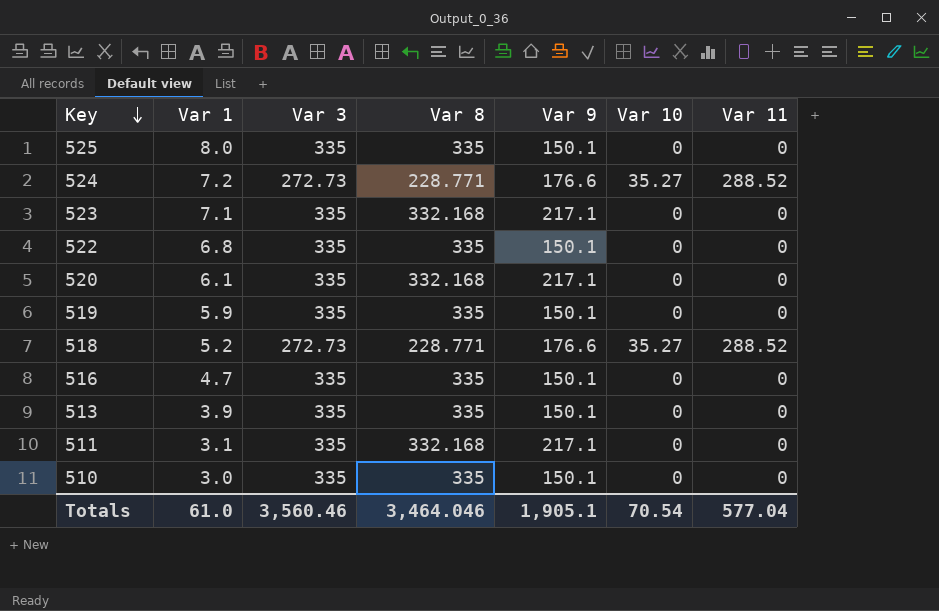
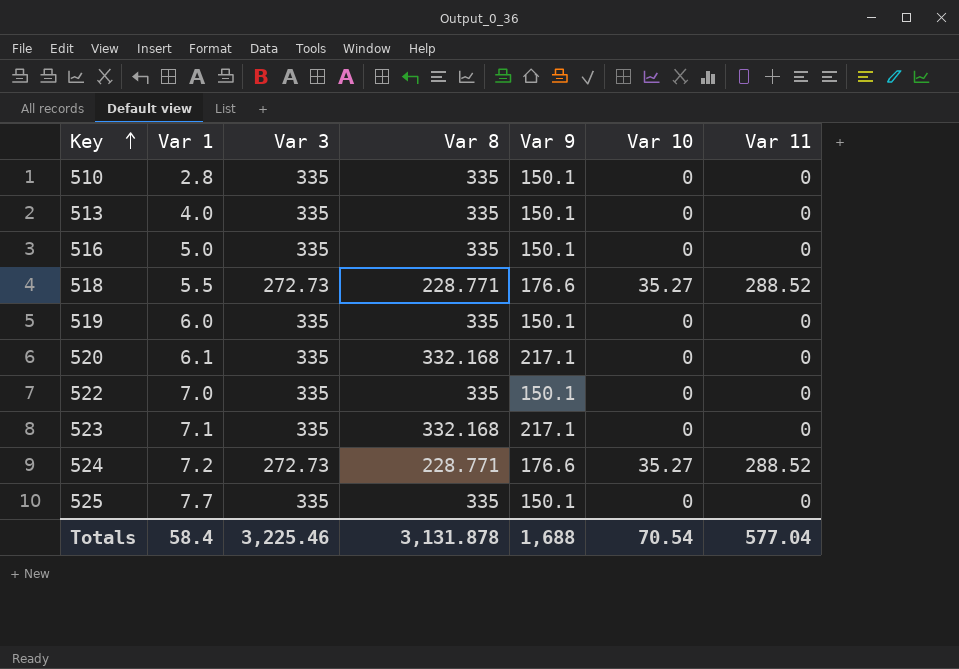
row order: Key descending -> Key ascending
row 511: 3.1 | 335 | 332.168 | 217.1 | 0 | 0 -> none
510 | Var 1: 3.0 -> 2.8
513 | Var 1: 3.9 -> 4.0
516 | Var 1: 4.7 -> 5.0
518 | Var 1: 5.2 -> 5.5
519 | Var 1: 5.9 -> 6.0
522 | Var 1: 6.8 -> 7.0
525 | Var 1: 8.0 -> 7.7
Totals | Var 1: 61.0 -> 58.4
Totals | Var 3: 3,560.46 -> 3,225.46
Totals | Var 8: 3,464.046 -> 3,131.878
Totals | Var 9: 1,905.1 -> 1,688

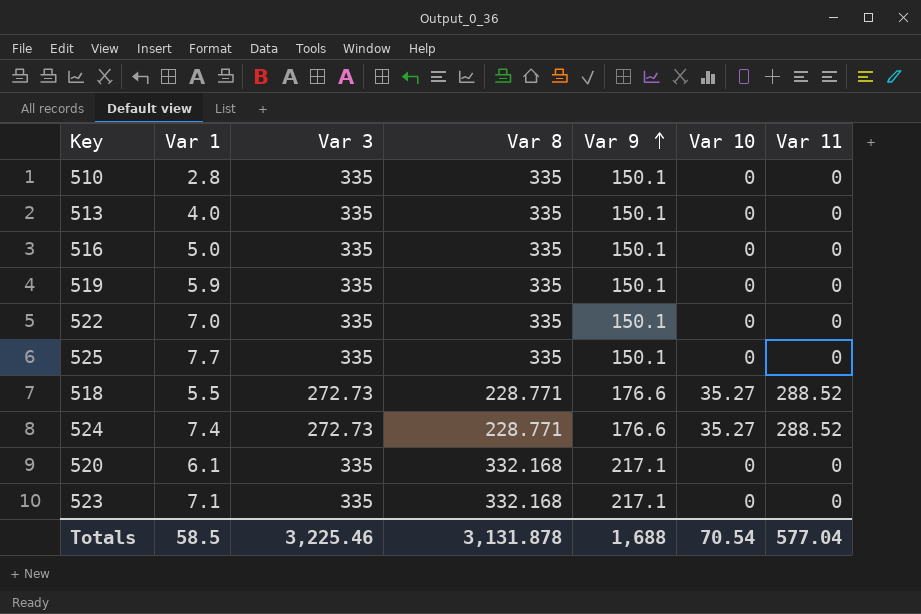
row order: Key ascending -> Var 9 ascending
519 | Var 1: 6.0 -> 5.9
524 | Var 1: 7.2 -> 7.4
Totals | Var 1: 58.4 -> 58.5

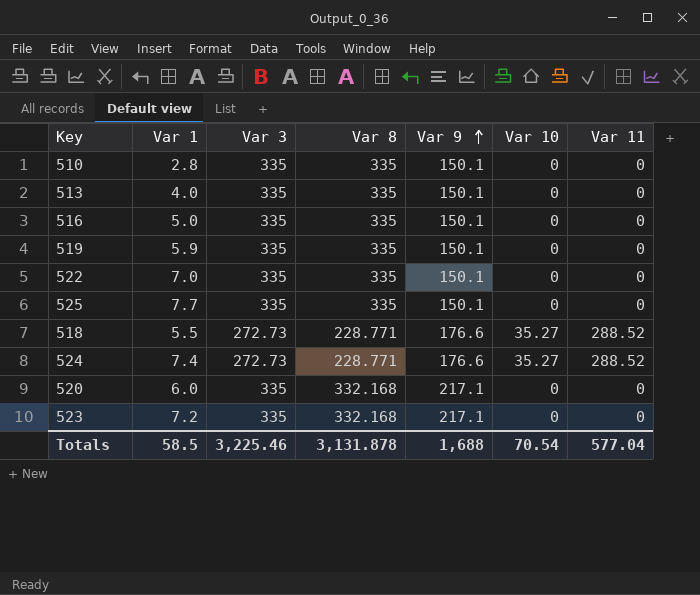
520 | Var 1: 6.1 -> 6.0
523 | Var 1: 7.1 -> 7.2

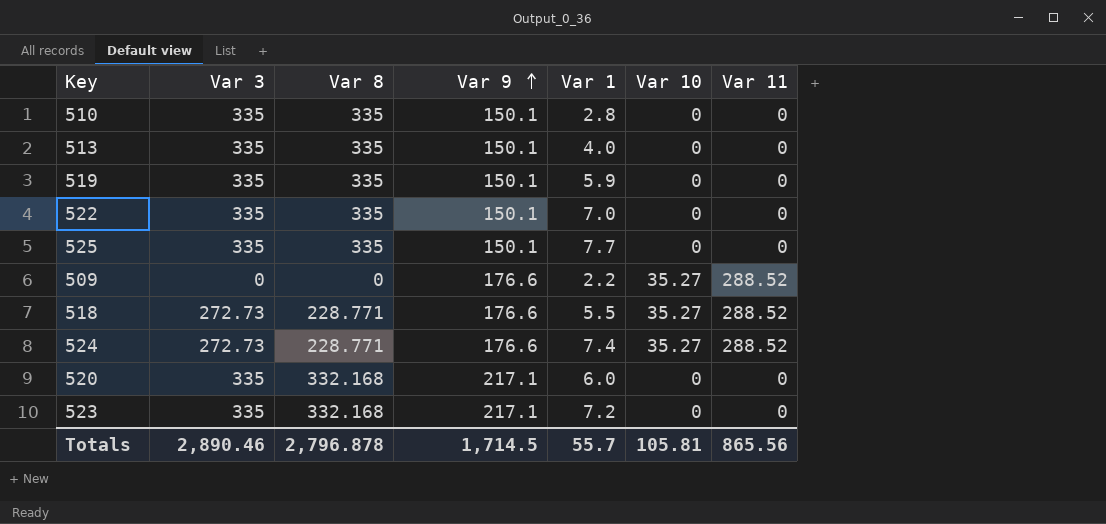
column Var 1 | position: 2 -> 5
row 516: 5.0 | 335 | 335 | 150.1 | 0 | 0 -> none
row 509: none -> 0 | 0 | 176.6 | 2.2 | 35.27 | 288.52
Totals | Var 3: 3,225.46 -> 2,890.46
Totals | Var 8: 3,131.878 -> 2,796.878
Totals | Var 9: 1,688 -> 1,714.5
Totals | Var 1: 58.5 -> 55.7
Totals | Var 10: 70.54 -> 105.81
Totals | Var 11: 577.04 -> 865.56

